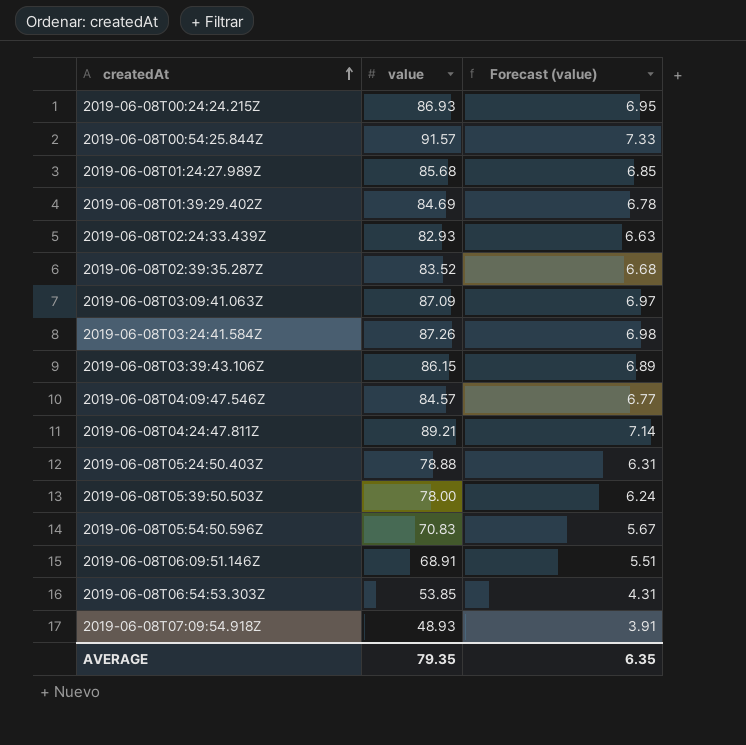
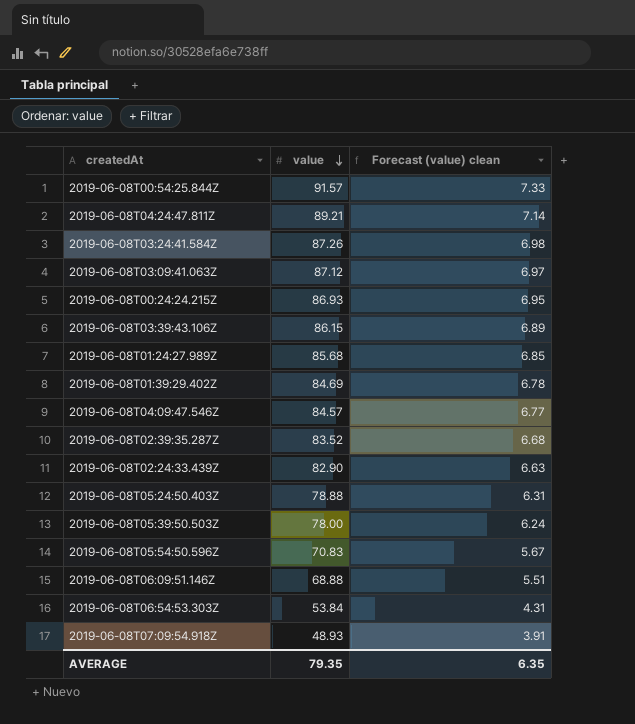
row order: createdAt ascending -> value descending
column name: Forecast (value) -> Forecast (value) clean
2019-06-08T03:09:41.063Z | value: 87.09 -> 87.12
2019-06-08T02:24:33.439Z | value: 82.93 -> 82.90
2019-06-08T06:09:51.146Z | value: 68.91 -> 68.88
2019-06-08T06:54:53.303Z | value: 53.85 -> 53.84

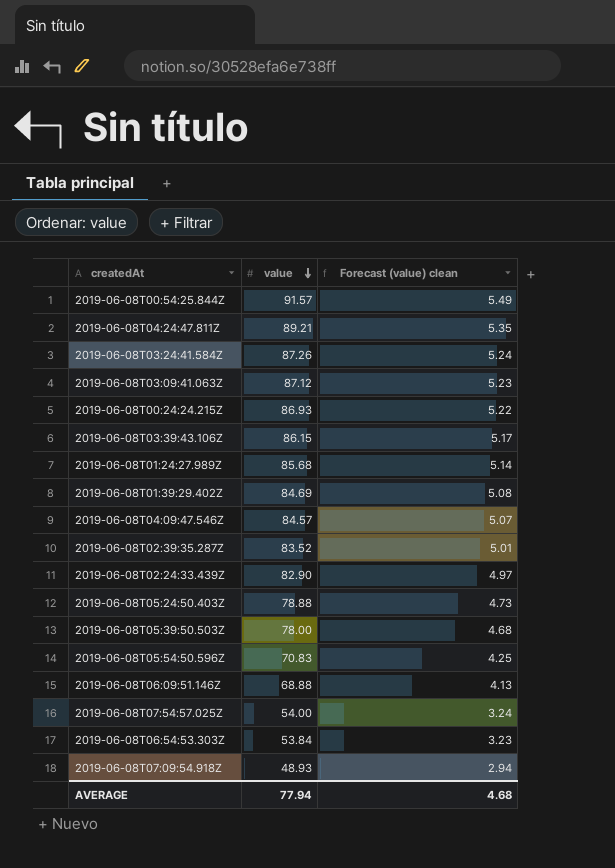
column Forecast (value) clean | formula: [value] * 0.08 -> [value] * 0.06
row 2019-06-08T07:54:57.025Z: none -> 54.00 | 3.24
AVERAGE | value: 79.35 -> 77.94
AVERAGE | Forecast (value) clean: 6.35 -> 4.68

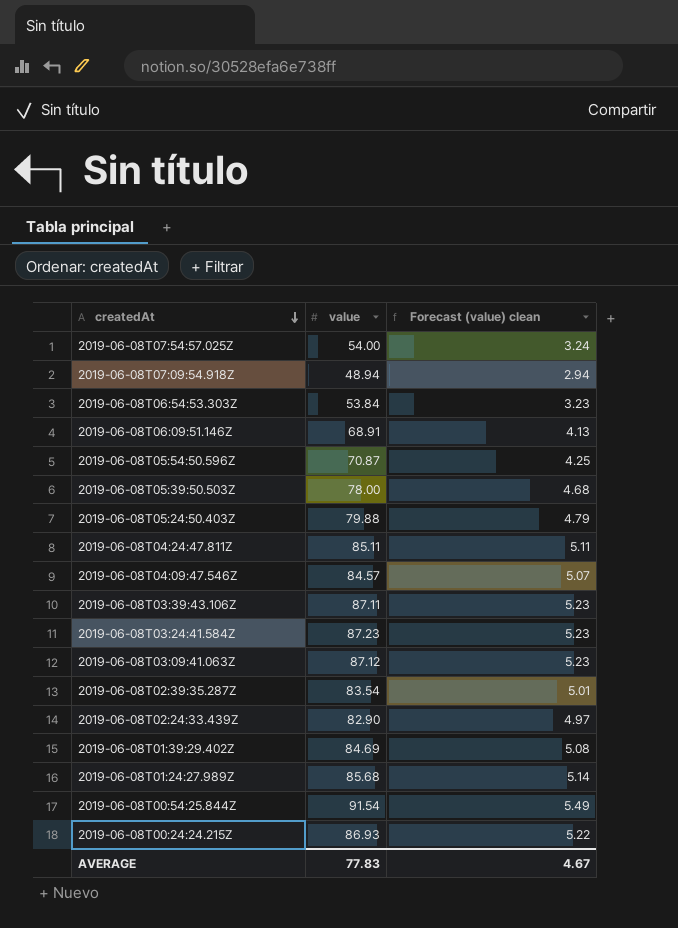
row order: value descending -> createdAt descending
2019-06-08T07:09:54.918Z | value: 48.93 -> 48.94
2019-06-08T06:09:51.146Z | value: 68.88 -> 68.91
2019-06-08T05:54:50.596Z | value: 70.83 -> 70.87
2019-06-08T05:24:50.403Z | value: 78.88 -> 79.88
2019-06-08T05:24:50.403Z | Forecast (value) clean: 4.73 -> 4.79
2019-06-08T04:24:47.811Z | value: 89.21 -> 85.11
2019-06-08T04:24:47.811Z | Forecast (value) clean: 5.35 -> 5.11
2019-06-08T03:39:43.106Z | value: 86.15 -> 87.11
2019-06-08T03:39:43.106Z | Forecast (value) clean: 5.17 -> 5.23
2019-06-08T03:24:41.584Z | value: 87.26 -> 87.23
2019-06-08T03:24:41.584Z | Forecast (value) clean: 5.24 -> 5.23
2019-06-08T02:39:35.287Z | value: 83.52 -> 83.54
2019-06-08T00:54:25.844Z | value: 91.57 -> 91.54
AVERAGE | value: 77.94 -> 77.83
AVERAGE | Forecast (value) clean: 4.68 -> 4.67

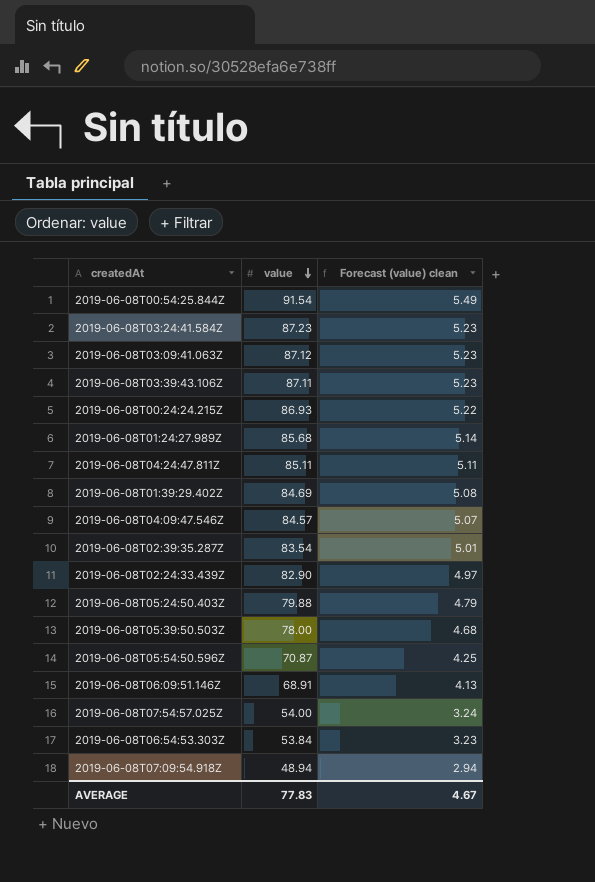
row order: createdAt descending -> value descending

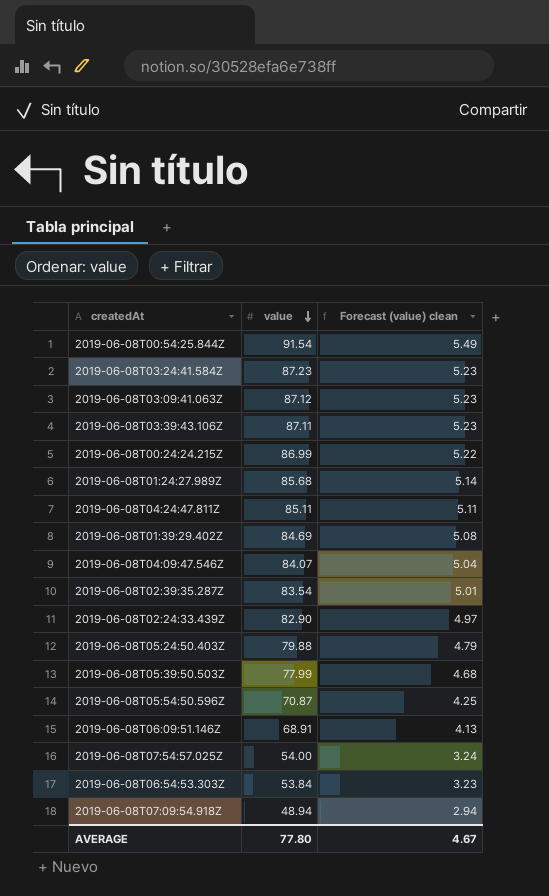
2019-06-08T00:24:24.215Z | value: 86.93 -> 86.99
2019-06-08T04:09:47.546Z | value: 84.57 -> 84.07
2019-06-08T04:09:47.546Z | Forecast (value) clean: 5.07 -> 5.04
2019-06-08T05:39:50.503Z | value: 78.00 -> 77.99
AVERAGE | value: 77.83 -> 77.80

